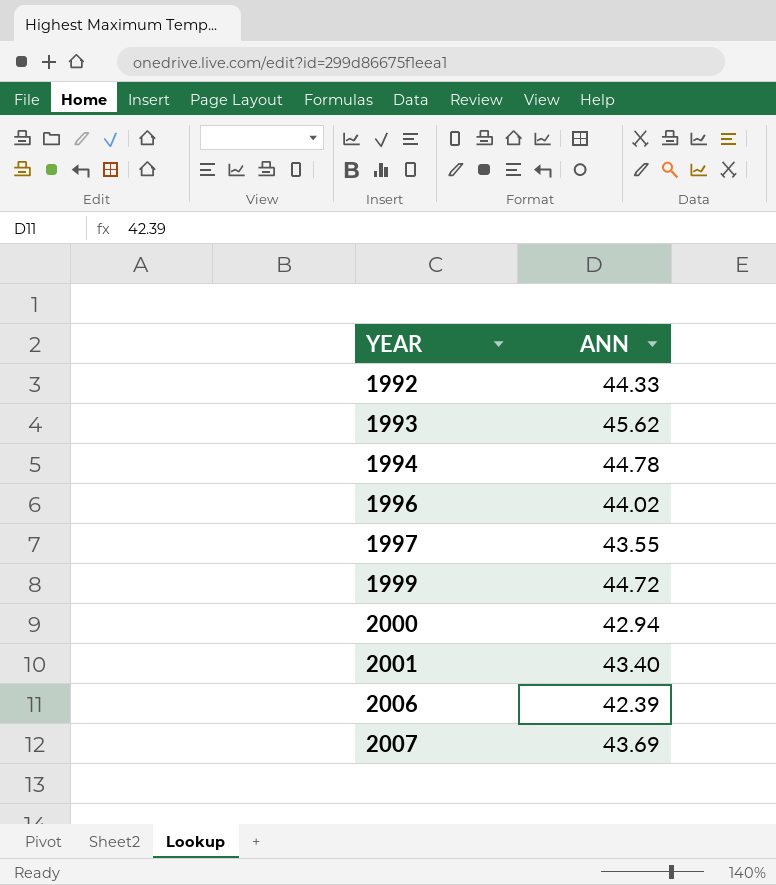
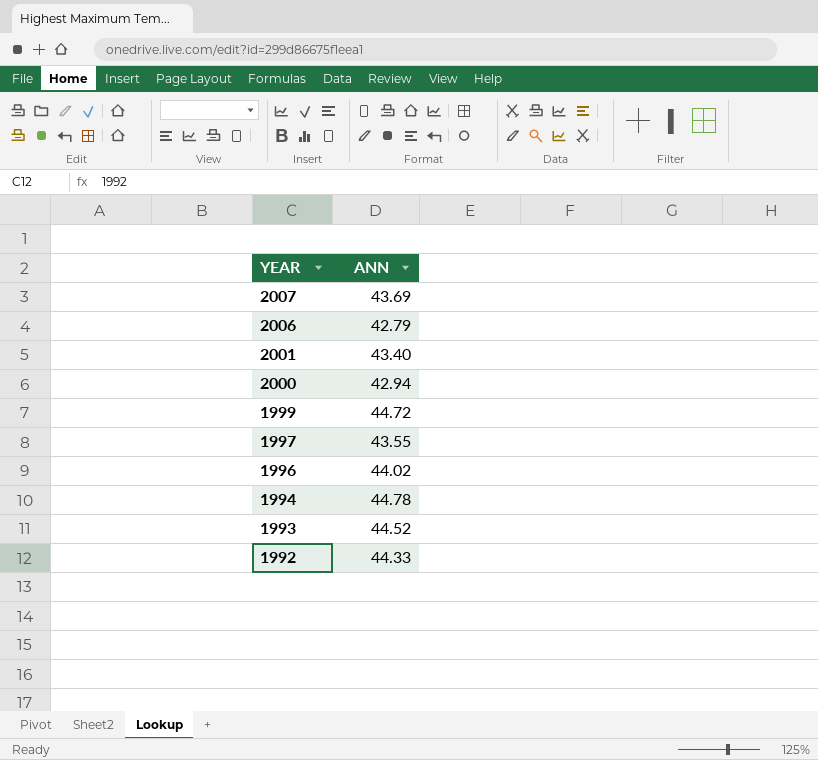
row order: YEAR ascending -> YEAR descending
2006 | ANN: 42.39 -> 42.79
1993 | ANN: 45.62 -> 44.52

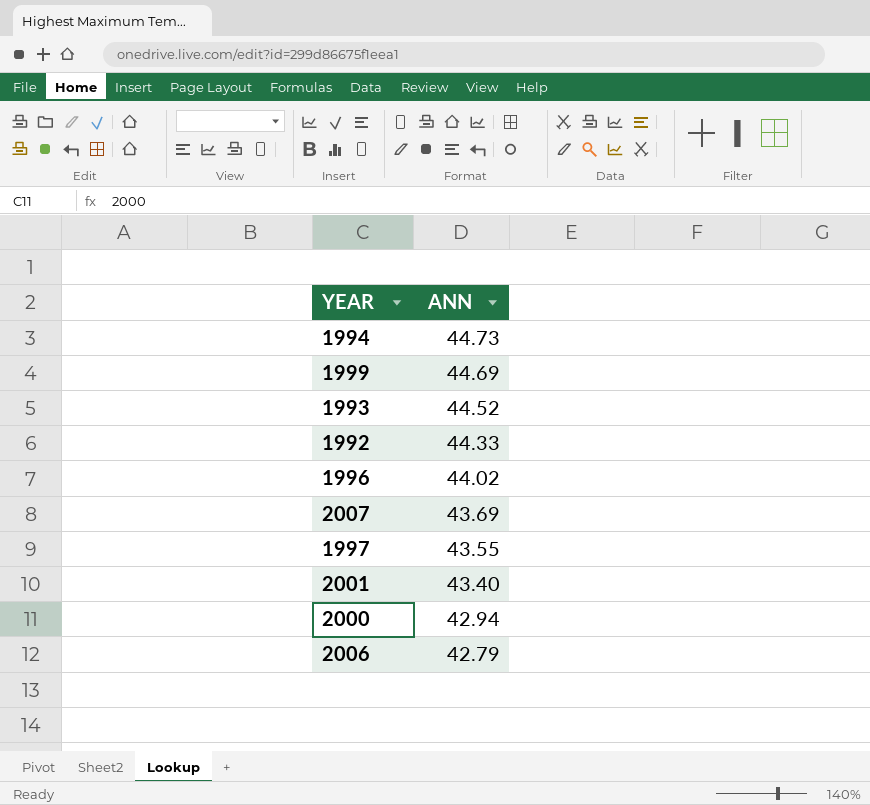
row order: YEAR descending -> ANN descending
1994 | ANN: 44.78 -> 44.73
1999 | ANN: 44.72 -> 44.69

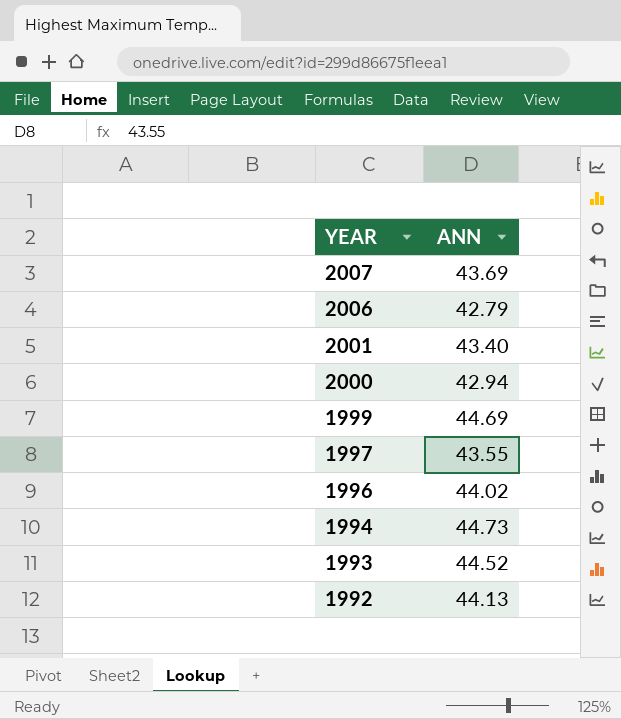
row order: ANN descending -> YEAR descending
1992 | ANN: 44.33 -> 44.13

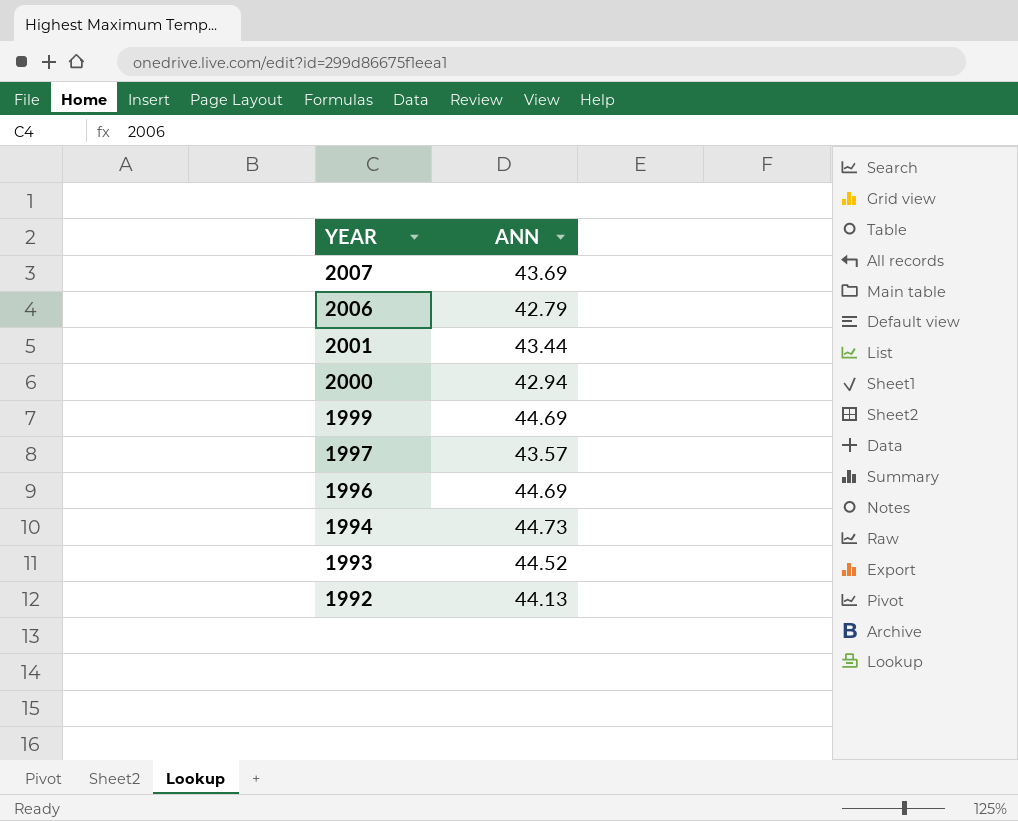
2001 | ANN: 43.40 -> 43.44
1997 | ANN: 43.55 -> 43.57
1996 | ANN: 44.02 -> 44.69

